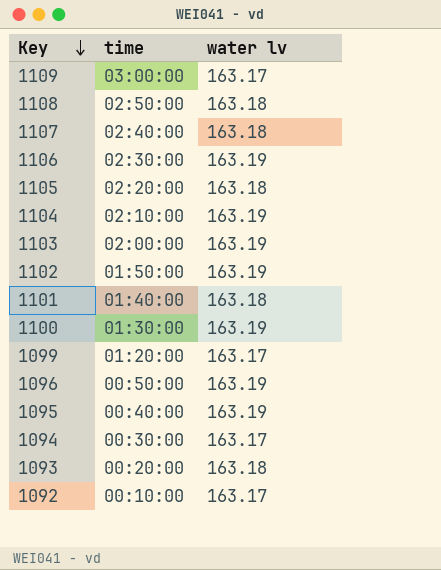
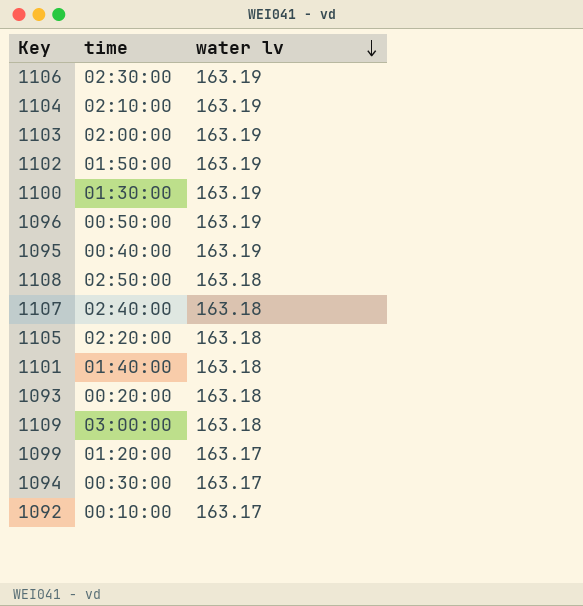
row order: Key descending -> water lv descending
1109 | water lv: 163.17 -> 163.18

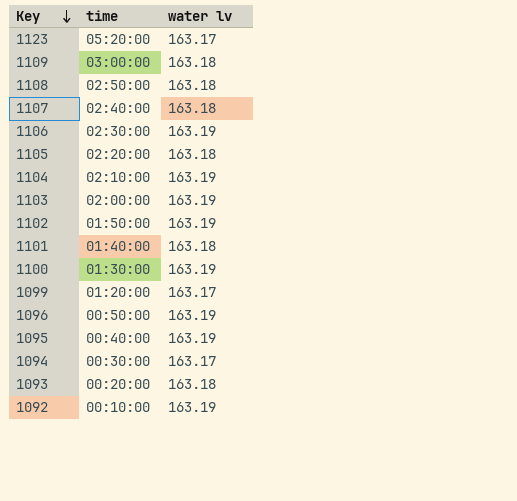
row order: water lv descending -> Key descending
row 1123: none -> 05:20:00 | 163.17
1092 | water lv: 163.17 -> 163.19

